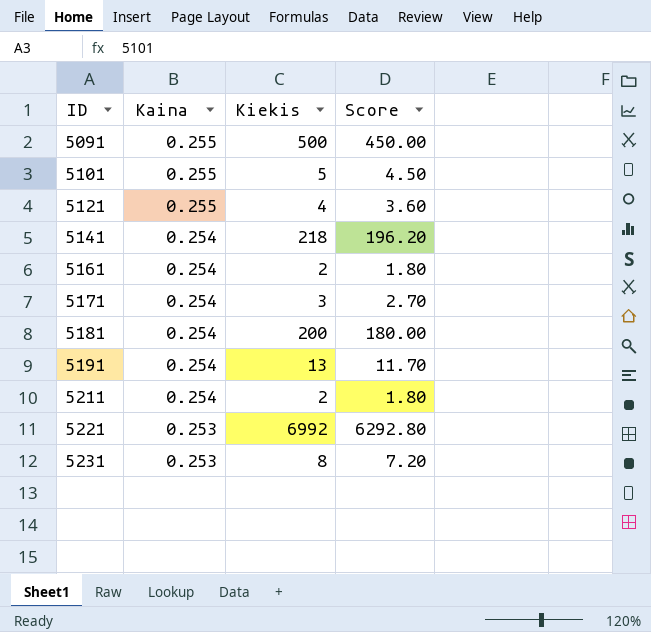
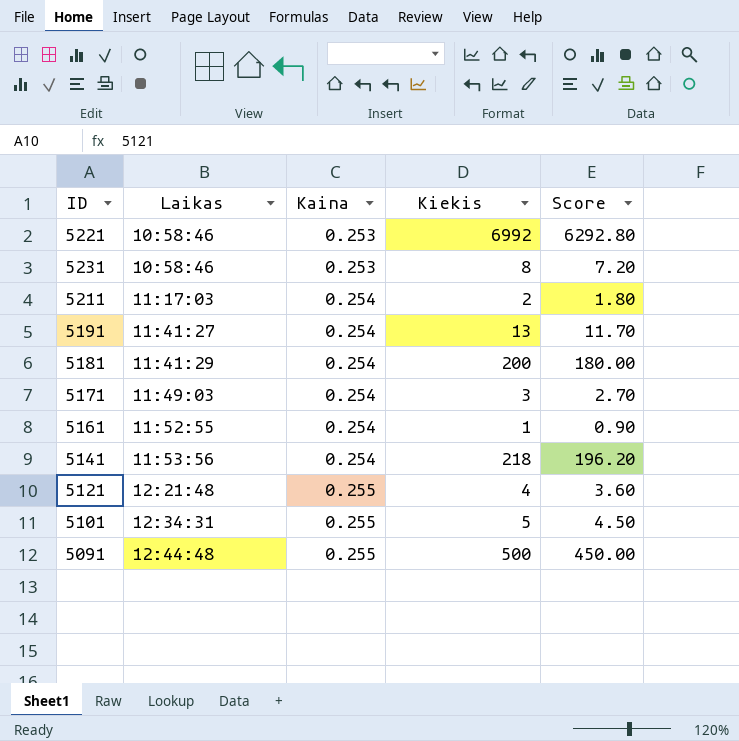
row order: ID ascending -> Laikas ascending
column Laikas | position: none -> 2
5161 | Kiekis: 2 -> 1
5161 | Score: 1.80 -> 0.90

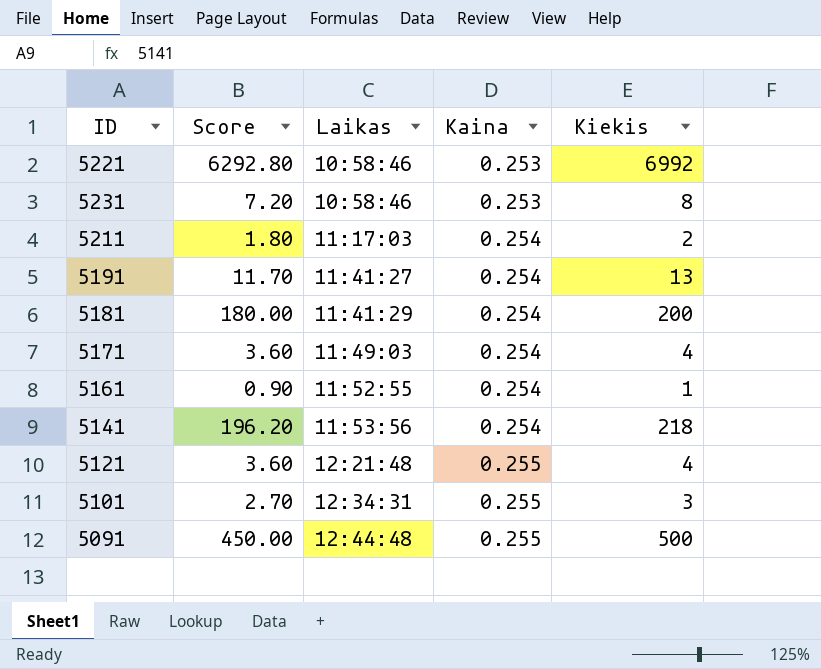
column Score | position: 5 -> 2
5171 | Score: 2.70 -> 3.60
5171 | Kiekis: 3 -> 4
5101 | Score: 4.50 -> 2.70
5101 | Kiekis: 5 -> 3

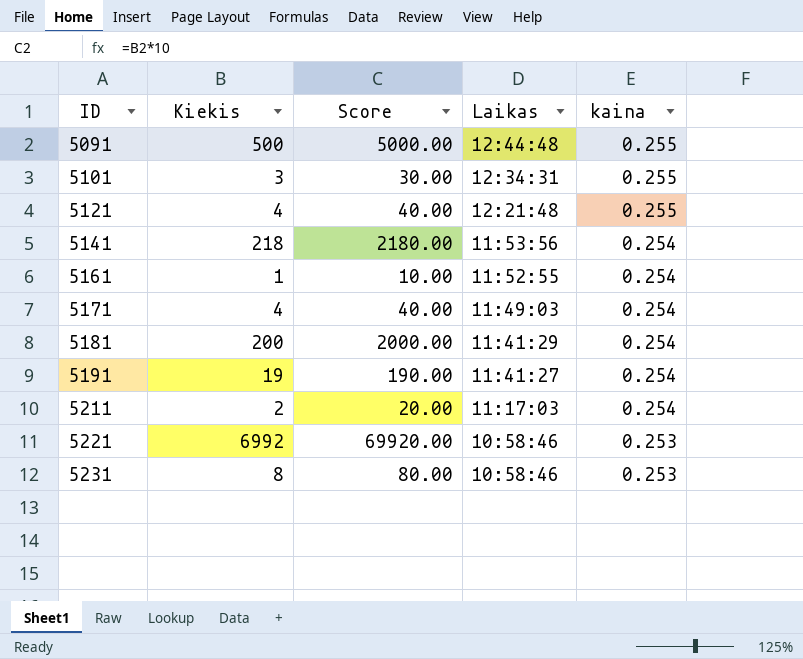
row order: Laikas ascending -> ID ascending
column Kiekis | position: 5 -> 2
column Score | formula: [Kiekis] * 0.9 -> [Kiekis] * 10
column name: Kaina -> kaina
5191 | Kiekis: 13 -> 19

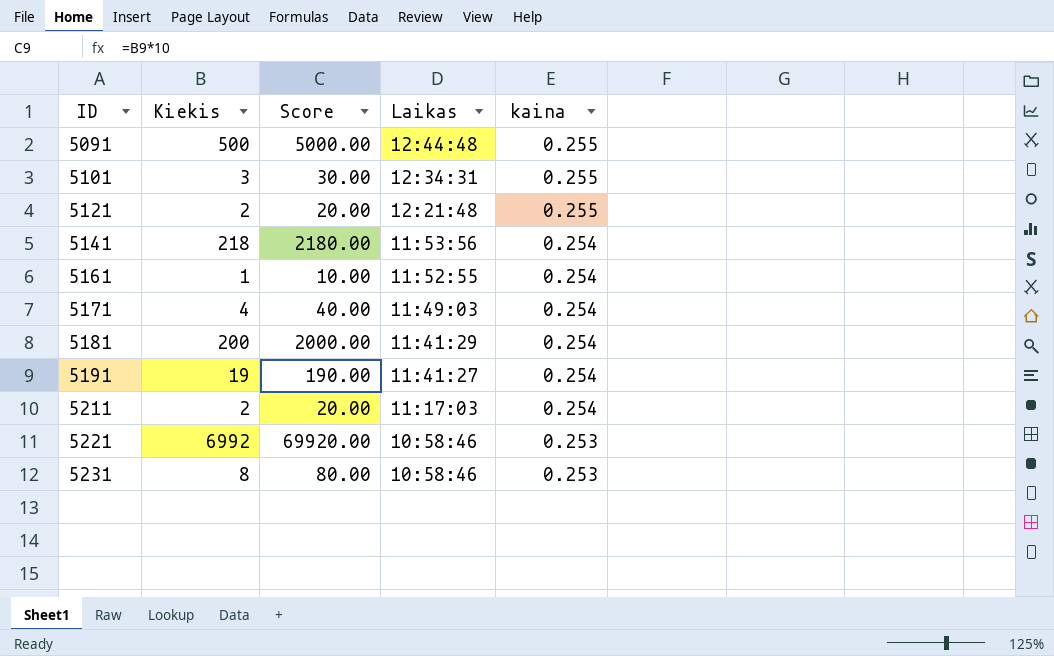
5121 | Kiekis: 4 -> 2
5121 | Score: 40.00 -> 20.00

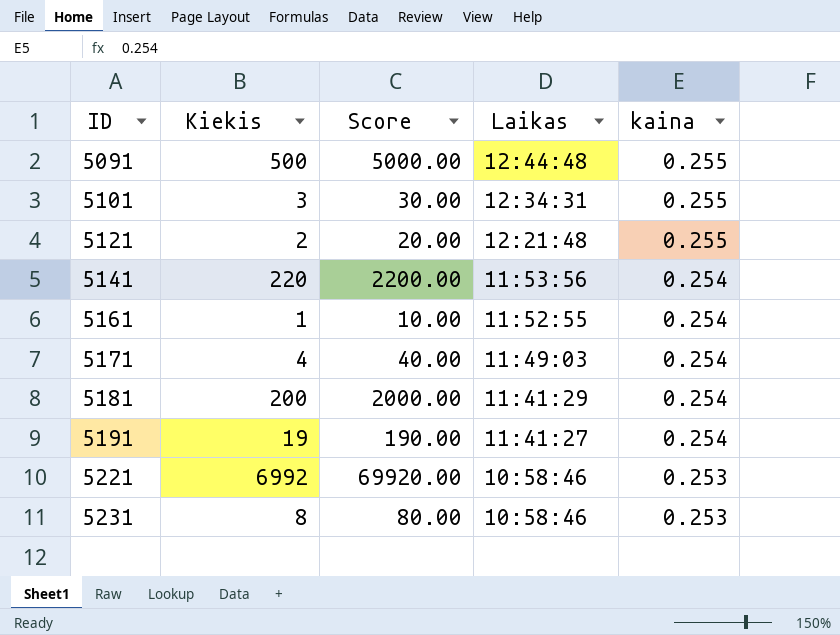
row 5211: 2 | 20.00 | 11:17:03 | 0.254 -> none
5141 | Kiekis: 218 -> 220
5141 | Score: 2180.00 -> 2200.00

